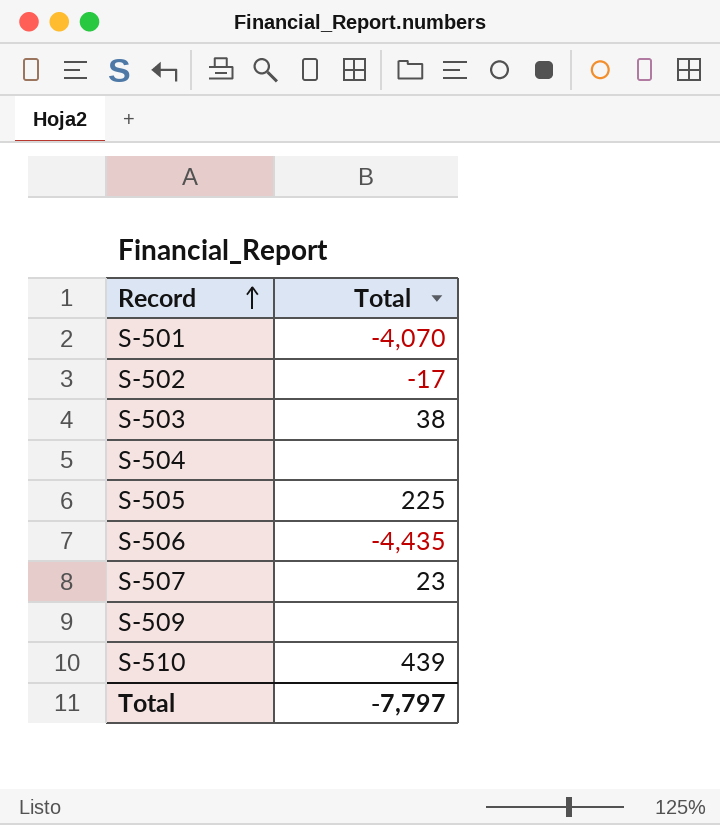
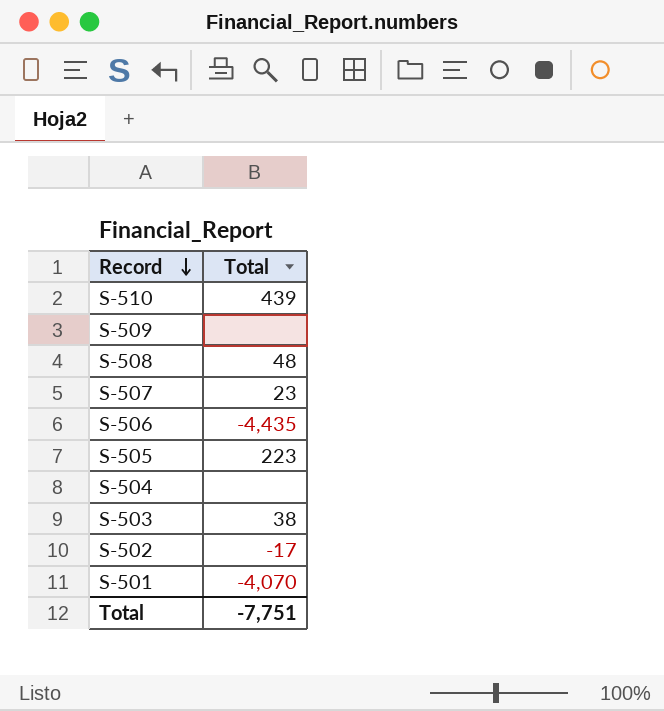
row order: Record ascending -> Record descending
row S-508: none -> 48
S-505 | Total: 225 -> 223
Total | Total: -7,797 -> -7,751

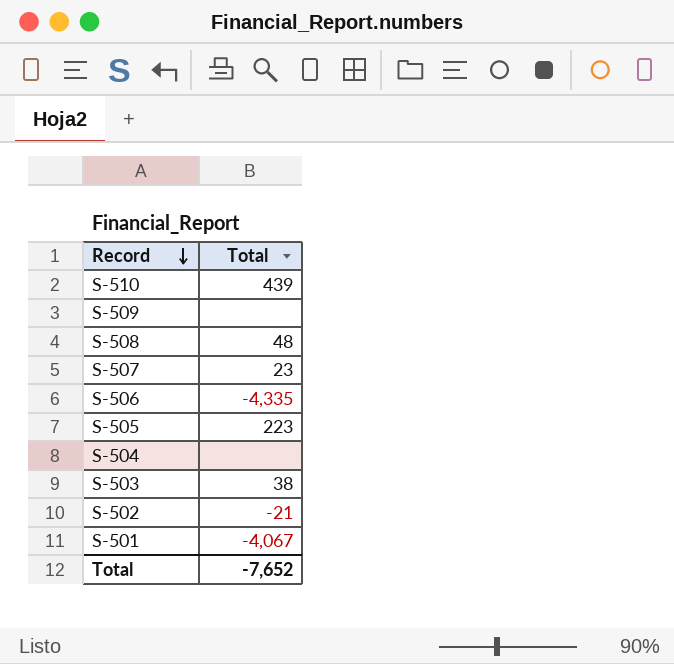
S-506 | Total: -4,435 -> -4,335
S-502 | Total: -17 -> -21
S-501 | Total: -4,070 -> -4,067
Total | Total: -7,751 -> -7,652

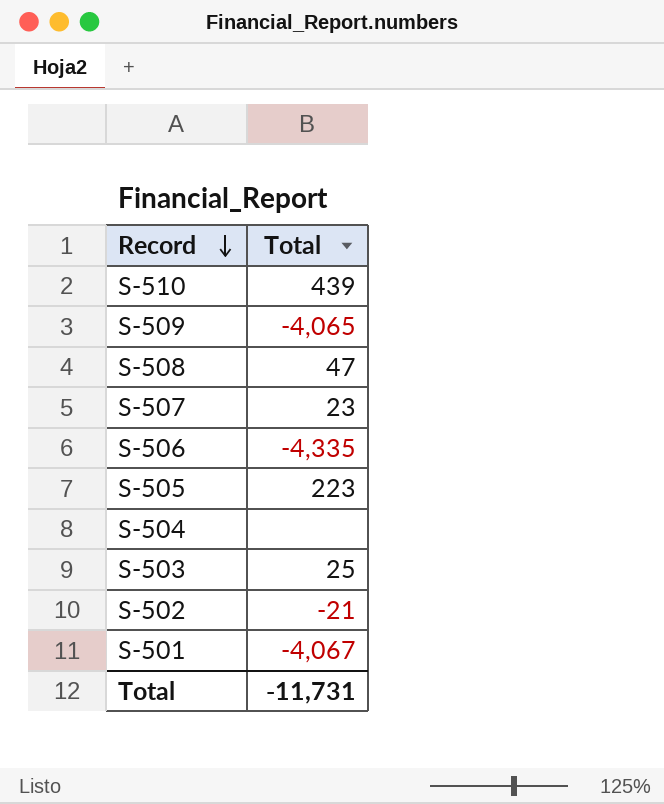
S-509 | Total: none -> -4,065
S-508 | Total: 48 -> 47
S-503 | Total: 38 -> 25
Total | Total: -7,652 -> -11,731

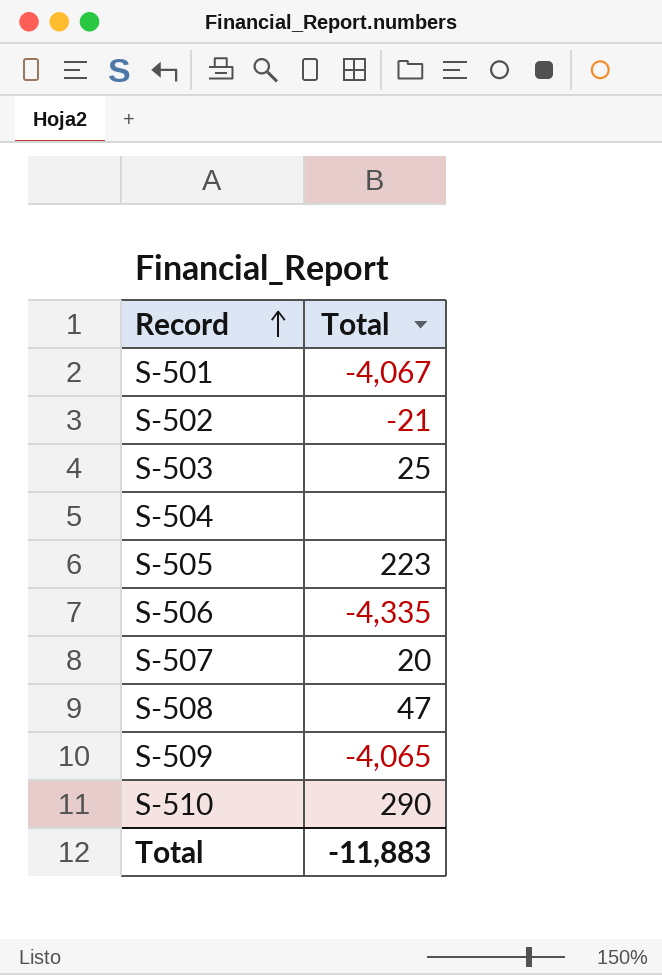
row order: Record descending -> Record ascending
S-507 | Total: 23 -> 20
S-510 | Total: 439 -> 290
Total | Total: -11,731 -> -11,883

